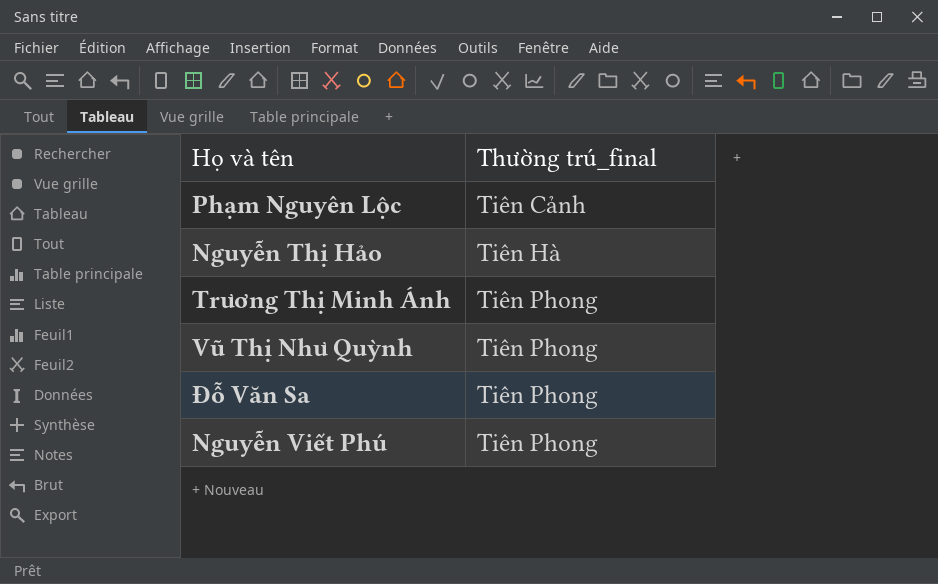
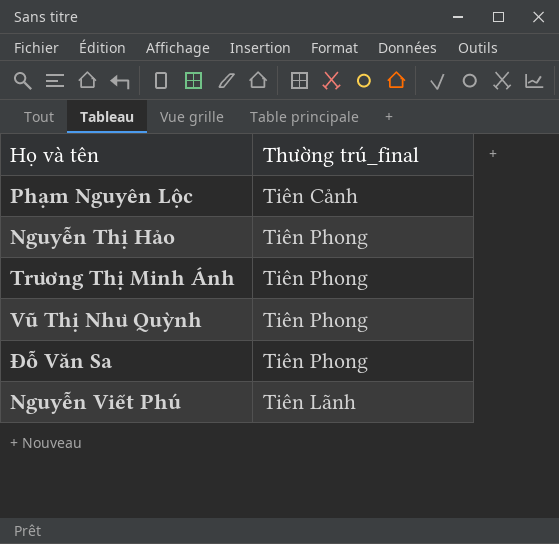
Nguyễn Thị Hảo | Thường trú_final: Tiên Hà -> Tiên Phong
Nguyễn Viết Phú | Thường trú_final: Tiên Phong -> Tiên Lãnh

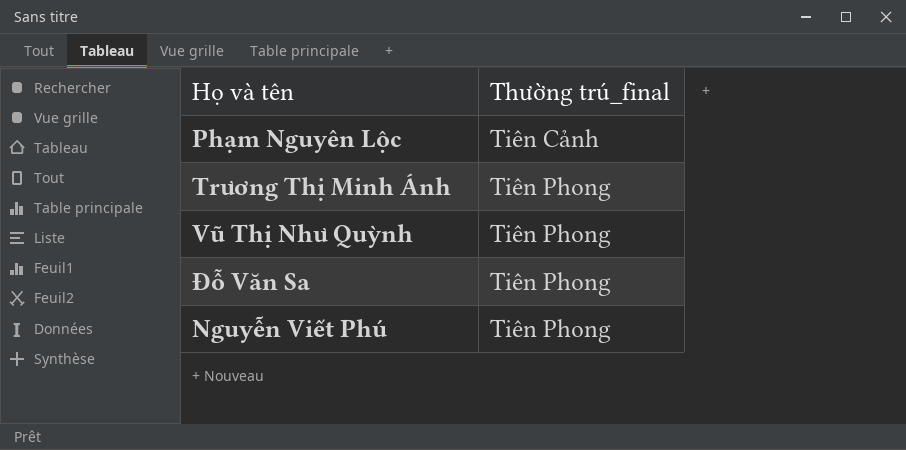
row Nguyễn Thị Hảo: Tiên Phong -> none
Nguyễn Viết Phú | Thường trú_final: Tiên Lãnh -> Tiên Phong

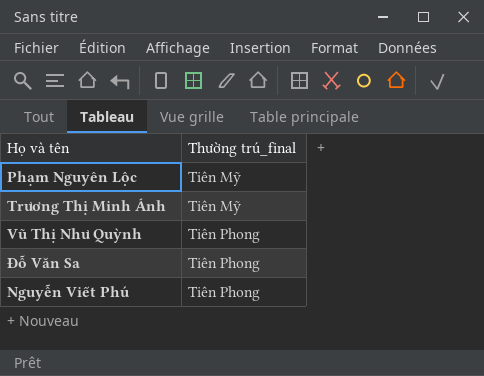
Phạm Nguyên Lộc | Thường trú_final: Tiên Cảnh -> Tiên Mỹ
Trương Thị Minh Ánh | Thường trú_final: Tiên Phong -> Tiên Mỹ

